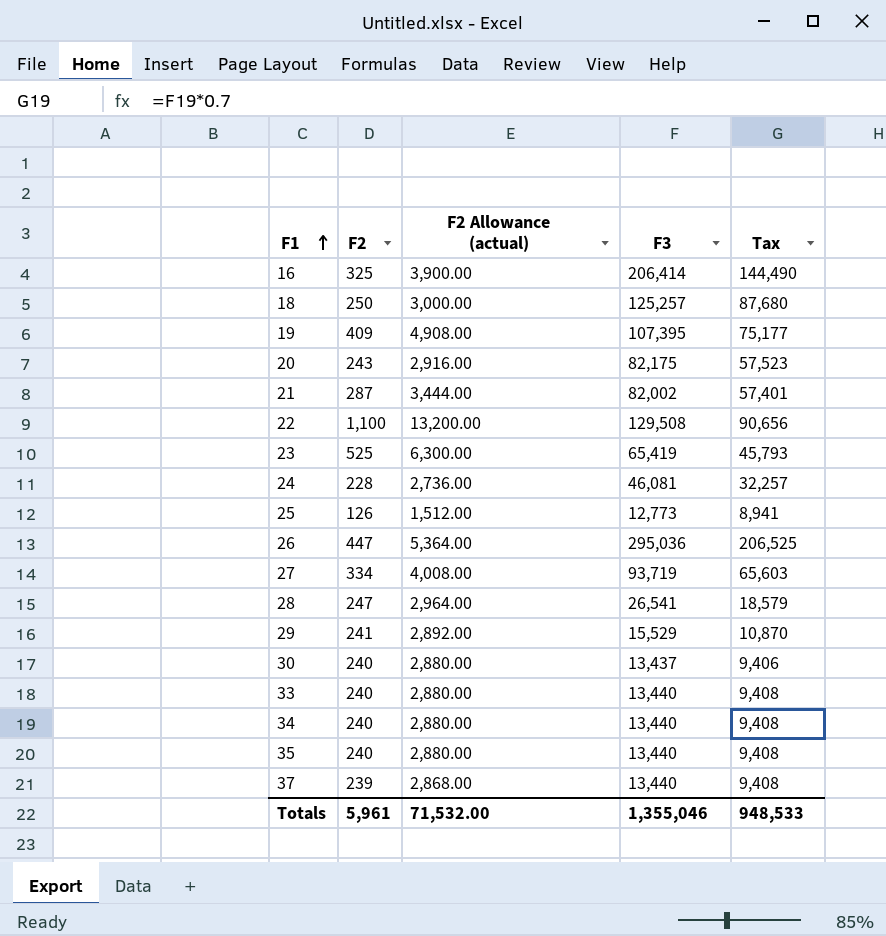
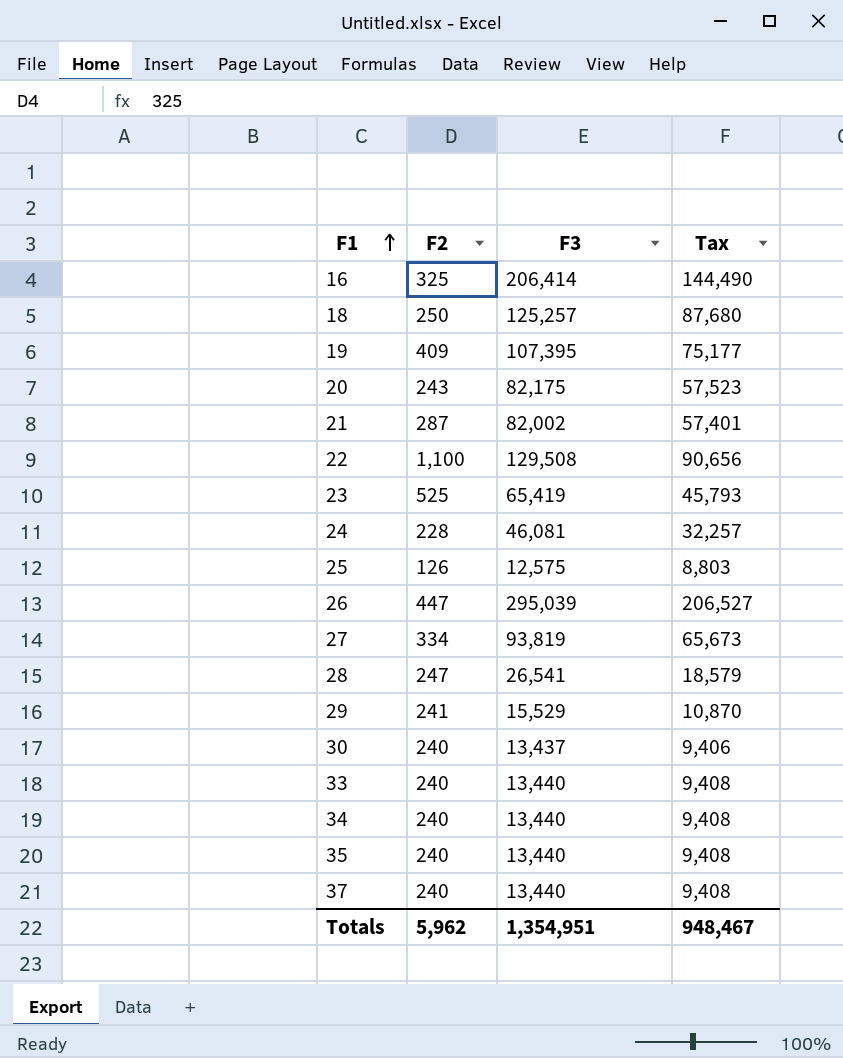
column F2 Allowance (actual) | formula: [F2] * 12 -> none
25 | F3: 12,773 -> 12,575
25 | Tax: 8,941 -> 8,803
26 | F3: 295,036 -> 295,039
26 | Tax: 206,525 -> 206,527
27 | F3: 93,719 -> 93,819
27 | Tax: 65,603 -> 65,673
37 | F2: 239 -> 240
Totals | F2: 5,961 -> 5,962
Totals | F3: 1,355,046 -> 1,354,951
Totals | Tax: 948,533 -> 948,467

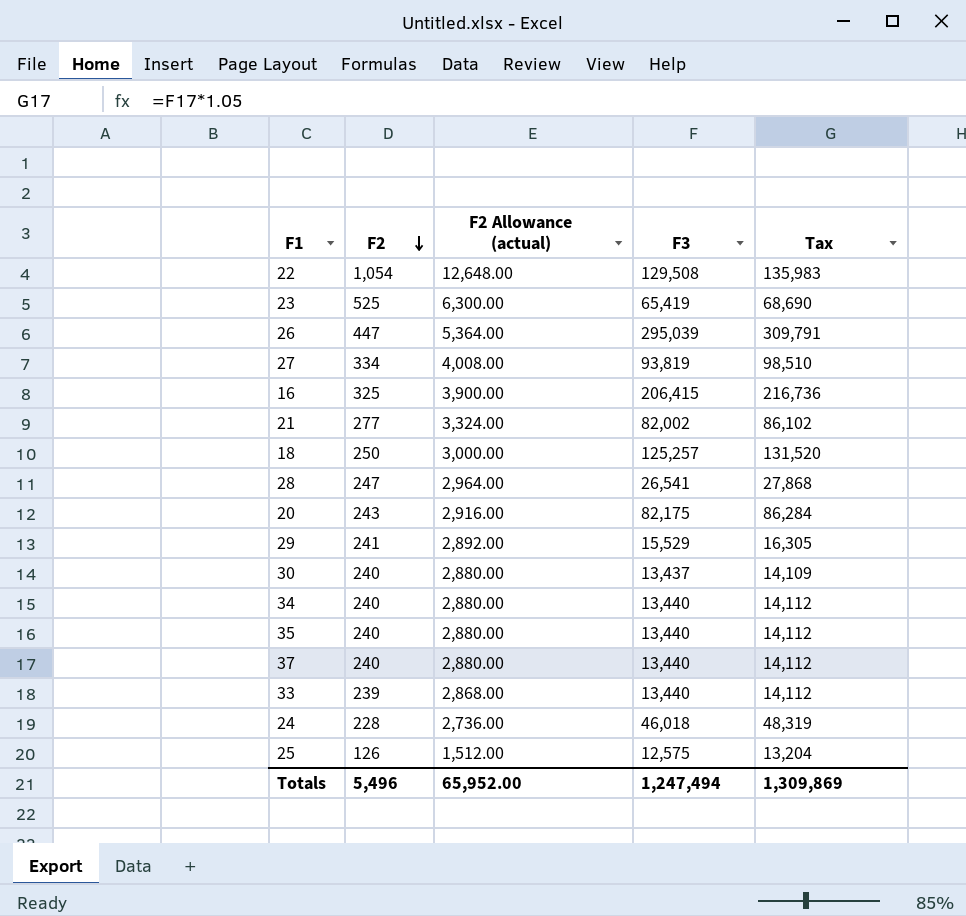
row order: F1 ascending -> F2 descending
column F2 Allowance (actual) | formula: none -> [F2] * 12
column Tax | formula: [F3] * 0.7 -> [F3] * 1.05
row 19: 409 | 107,395 | 75,177 -> none
22 | F2: 1,100 -> 1,054
16 | F3: 206,414 -> 206,415
21 | F2: 287 -> 277
33 | F2: 240 -> 239
24 | F3: 46,081 -> 46,018
Totals | F2: 5,962 -> 5,496
Totals | F3: 1,354,951 -> 1,247,494
Totals | Tax: 948,467 -> 1,309,869

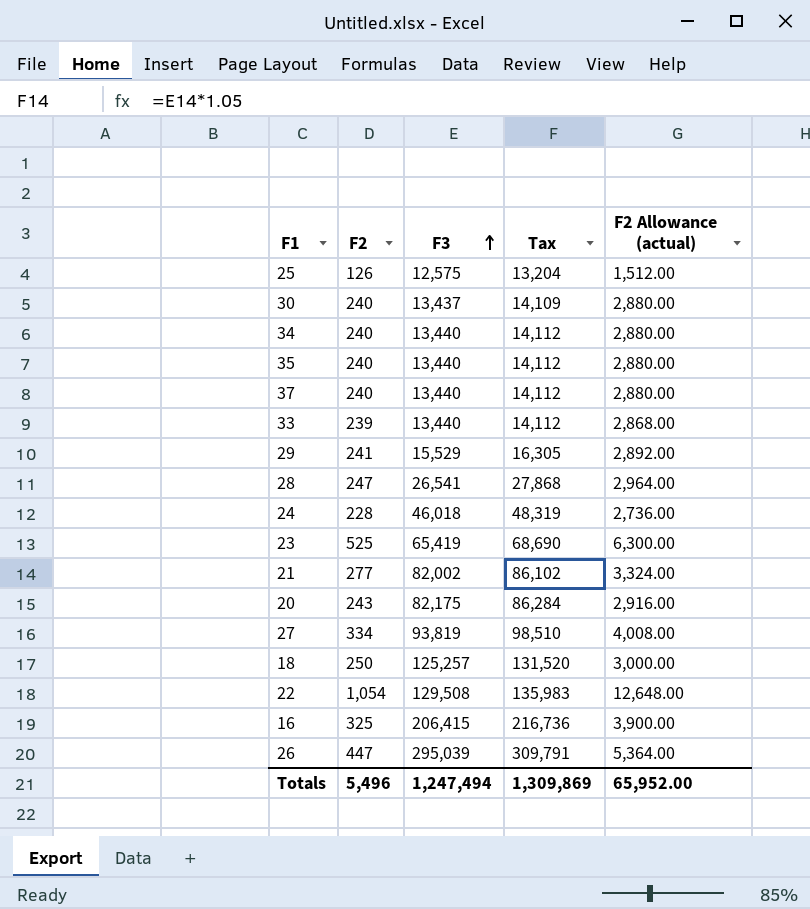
row order: F2 descending -> F3 ascending
column F2 Allowance (actual) | position: 3 -> 5

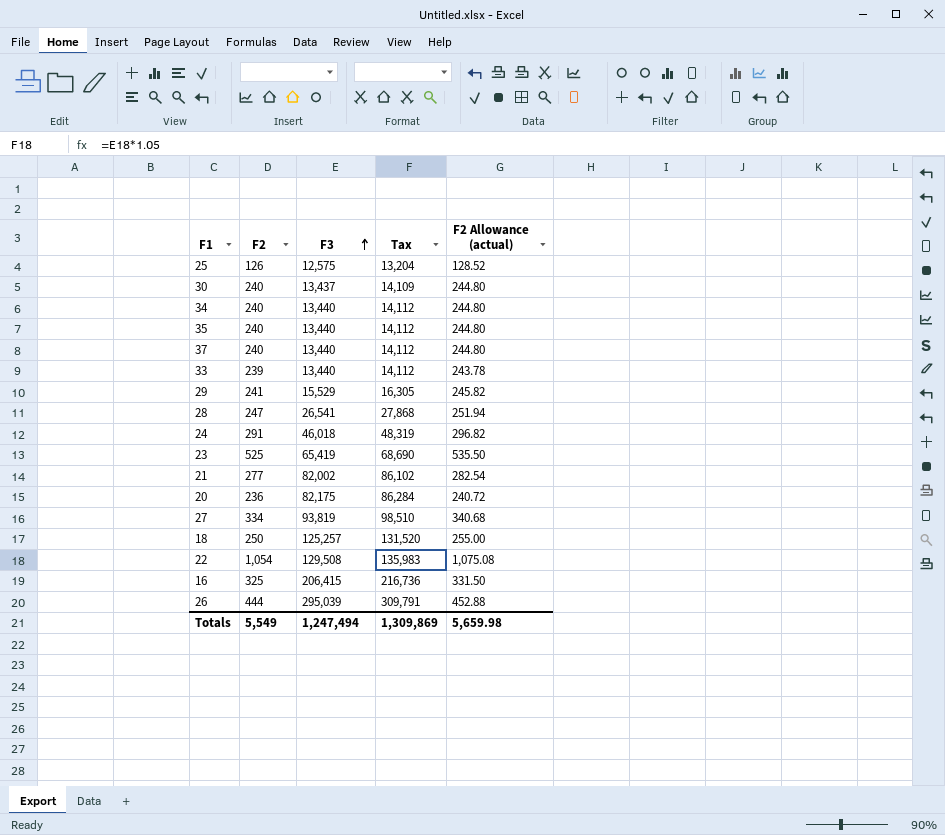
column F2 Allowance (actual) | formula: [F2] * 12 -> [F2] * 1.02
24 | F2: 228 -> 291
20 | F2: 243 -> 236
26 | F2: 447 -> 444
Totals | F2: 5,496 -> 5,549
Totals | F2 Allowance (actual): 65,952.00 -> 5,659.98

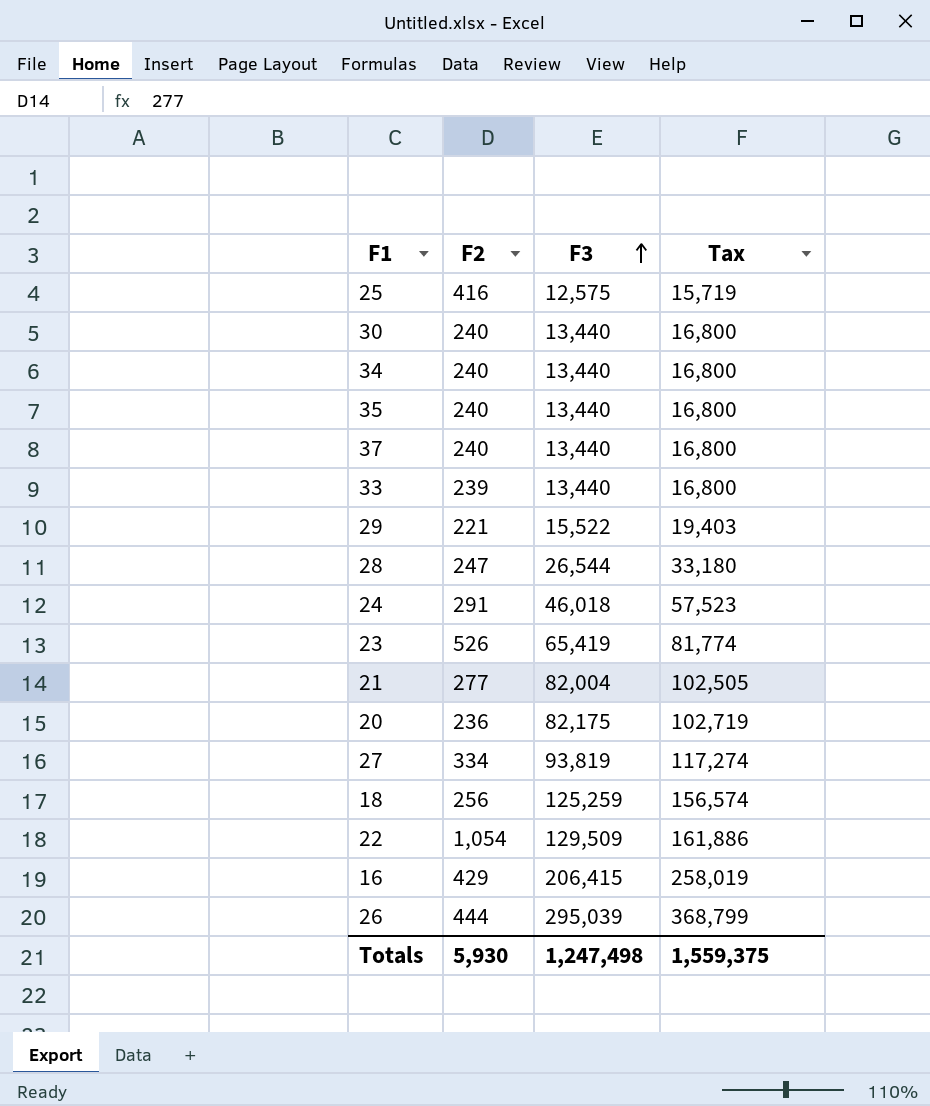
column F2 Allowance (actual) | formula: [F2] * 1.02 -> none
column Tax | formula: [F3] * 1.05 -> [F3] * 1.25
25 | F2: 126 -> 416
30 | F3: 13,437 -> 13,440
29 | F2: 241 -> 221
29 | F3: 15,529 -> 15,522
28 | F3: 26,541 -> 26,544
23 | F2: 525 -> 526
21 | F3: 82,002 -> 82,004
18 | F2: 250 -> 256
18 | F3: 125,257 -> 125,259
22 | F3: 129,508 -> 129,509
16 | F2: 325 -> 429
Totals | F2: 5,549 -> 5,930
Totals | F3: 1,247,494 -> 1,247,498
Totals | Tax: 1,309,869 -> 1,559,375

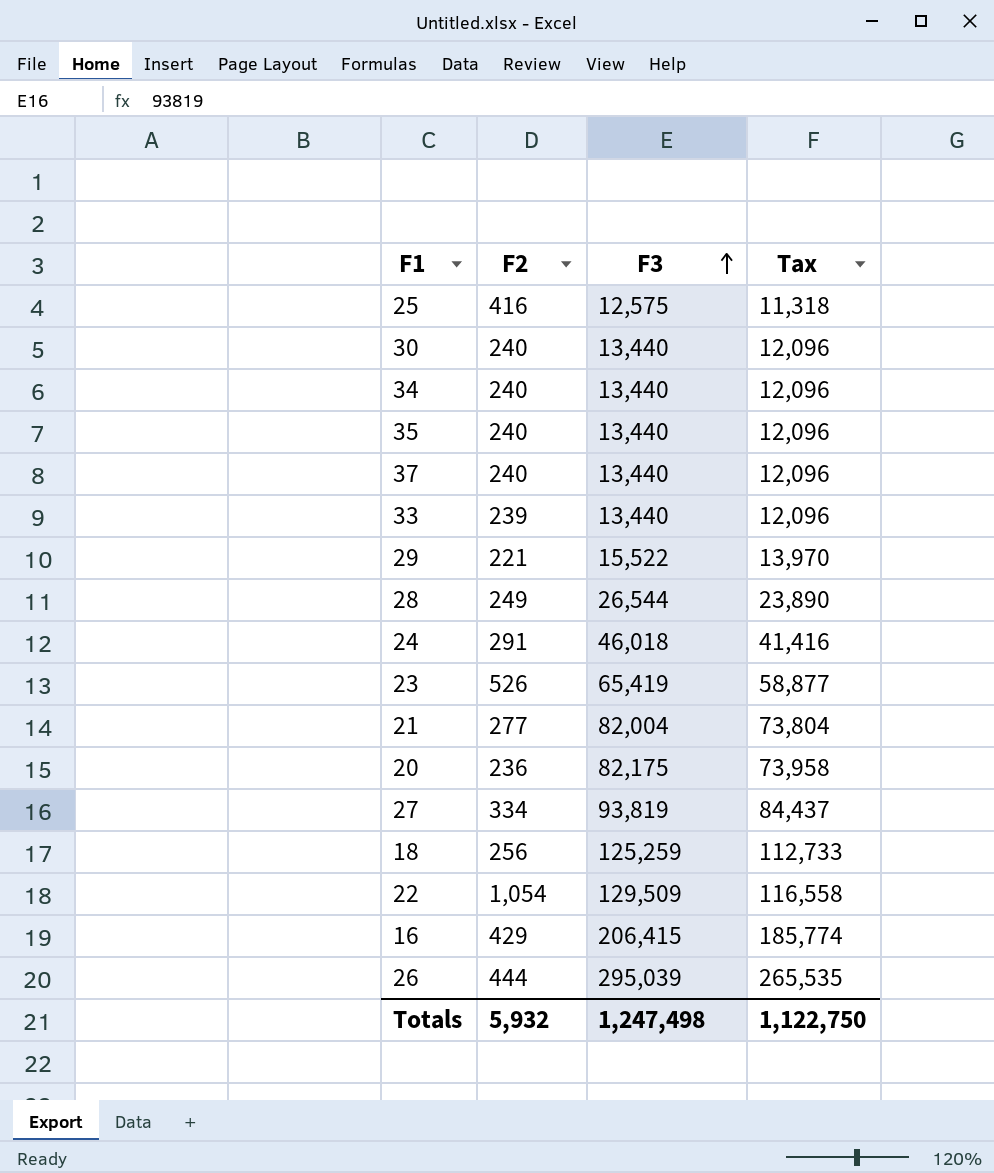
column Tax | formula: [F3] * 1.25 -> [F3] * 0.9
28 | F2: 247 -> 249
Totals | F2: 5,930 -> 5,932
Totals | Tax: 1,559,375 -> 1,122,750

